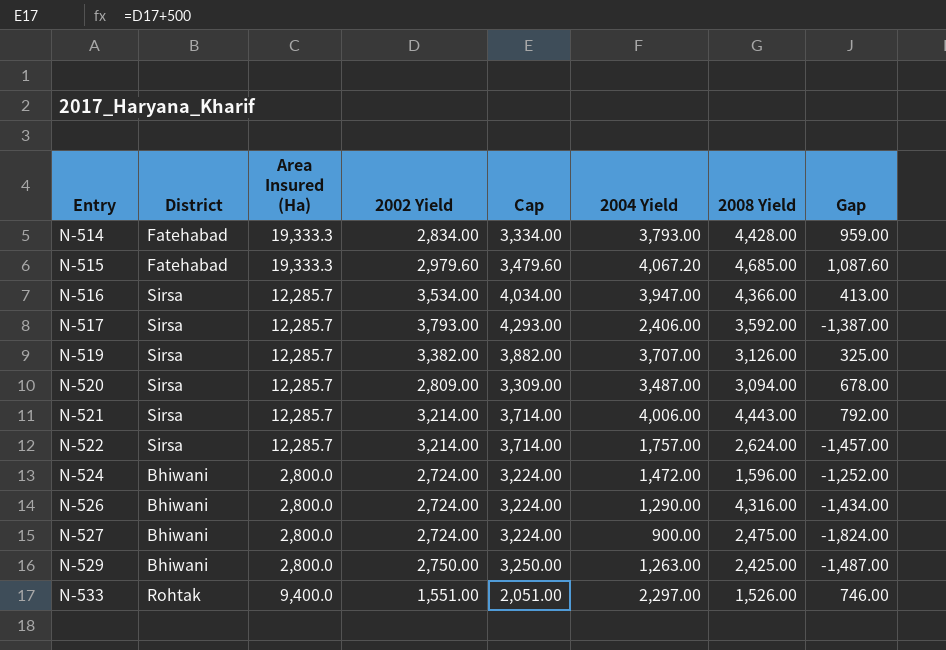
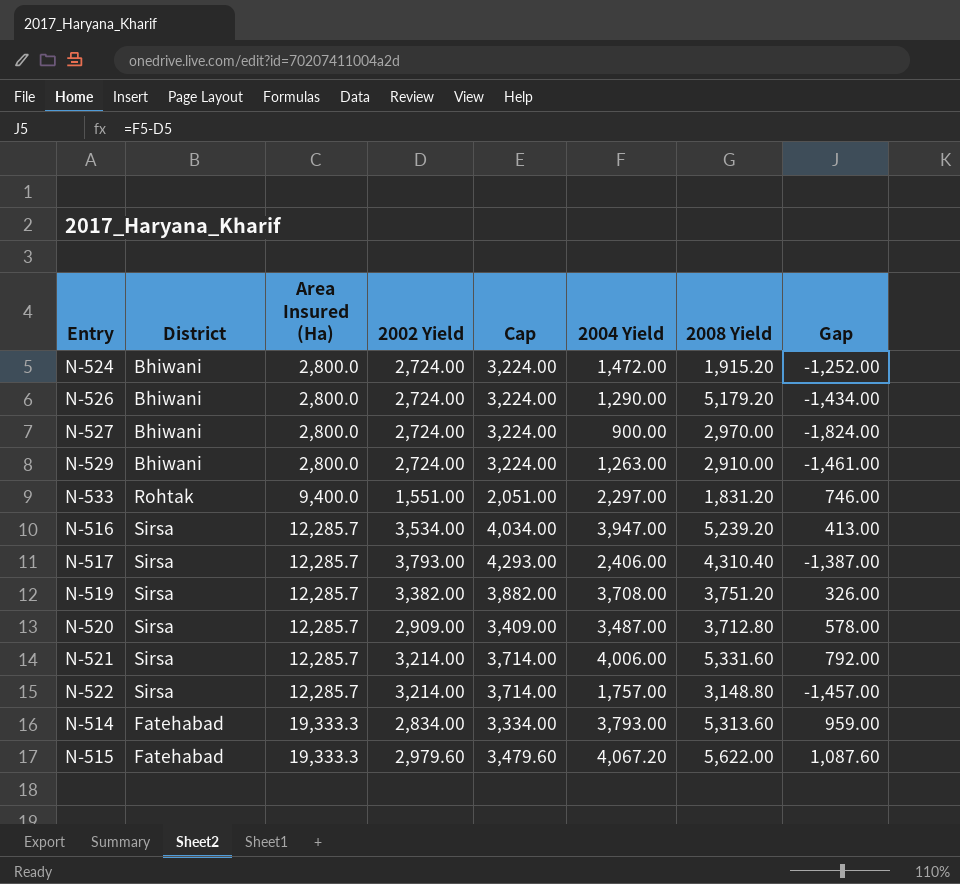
row order: Entry ascending -> Area Insured (Ha) ascending
N-524 | 2008 Yield: 1,596.00 -> 1,915.20
N-526 | 2008 Yield: 4,316.00 -> 5,179.20
N-527 | 2008 Yield: 2,475.00 -> 2,970.00
N-529 | 2002 Yield: 2,750.00 -> 2,724.00
N-529 | Cap: 3,250.00 -> 3,224.00
N-529 | 2008 Yield: 2,425.00 -> 2,910.00
N-529 | Gap: -1,487.00 -> -1,461.00
N-533 | 2008 Yield: 1,526.00 -> 1,831.20
N-516 | 2008 Yield: 4,366.00 -> 5,239.20
N-517 | 2008 Yield: 3,592.00 -> 4,310.40
N-519 | 2004 Yield: 3,707.00 -> 3,708.00
N-519 | 2008 Yield: 3,126.00 -> 3,751.20
N-519 | Gap: 325.00 -> 326.00
N-520 | 2002 Yield: 2,809.00 -> 2,909.00
N-520 | Cap: 3,309.00 -> 3,409.00
N-520 | 2008 Yield: 3,094.00 -> 3,712.80
N-520 | Gap: 678.00 -> 578.00
N-521 | 2008 Yield: 4,443.00 -> 5,331.60
N-522 | 2008 Yield: 2,624.00 -> 3,148.80
N-514 | 2008 Yield: 4,428.00 -> 5,313.60
N-515 | 2008 Yield: 4,685.00 -> 5,622.00

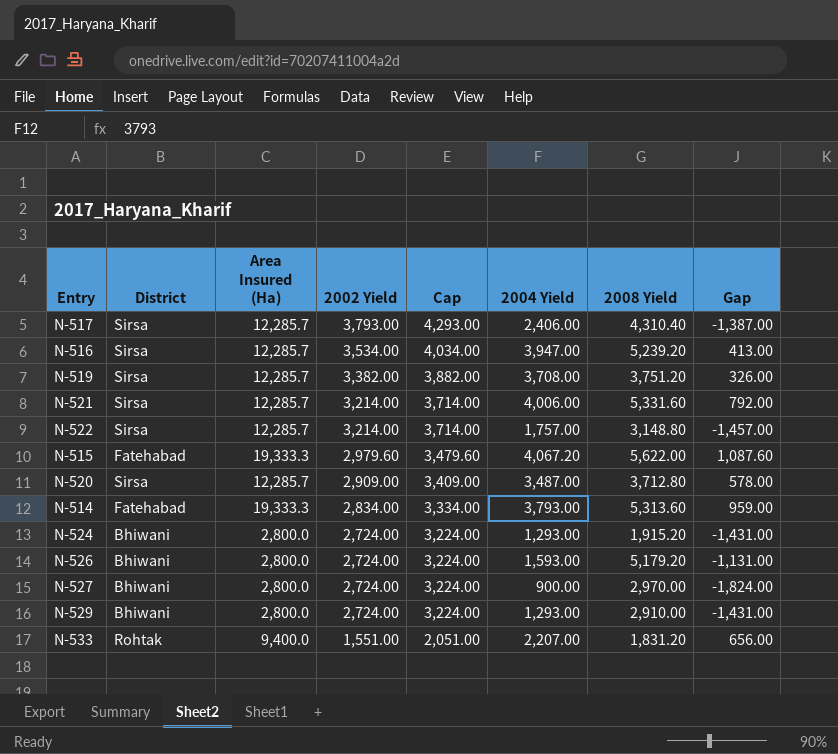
row order: Area Insured (Ha) ascending -> 2002 Yield descending
N-524 | 2004 Yield: 1,472.00 -> 1,293.00
N-524 | Gap: -1,252.00 -> -1,431.00
N-526 | 2004 Yield: 1,290.00 -> 1,593.00
N-526 | Gap: -1,434.00 -> -1,131.00
N-529 | 2004 Yield: 1,263.00 -> 1,293.00
N-529 | Gap: -1,461.00 -> -1,431.00
N-533 | 2004 Yield: 2,297.00 -> 2,207.00
N-533 | Gap: 746.00 -> 656.00

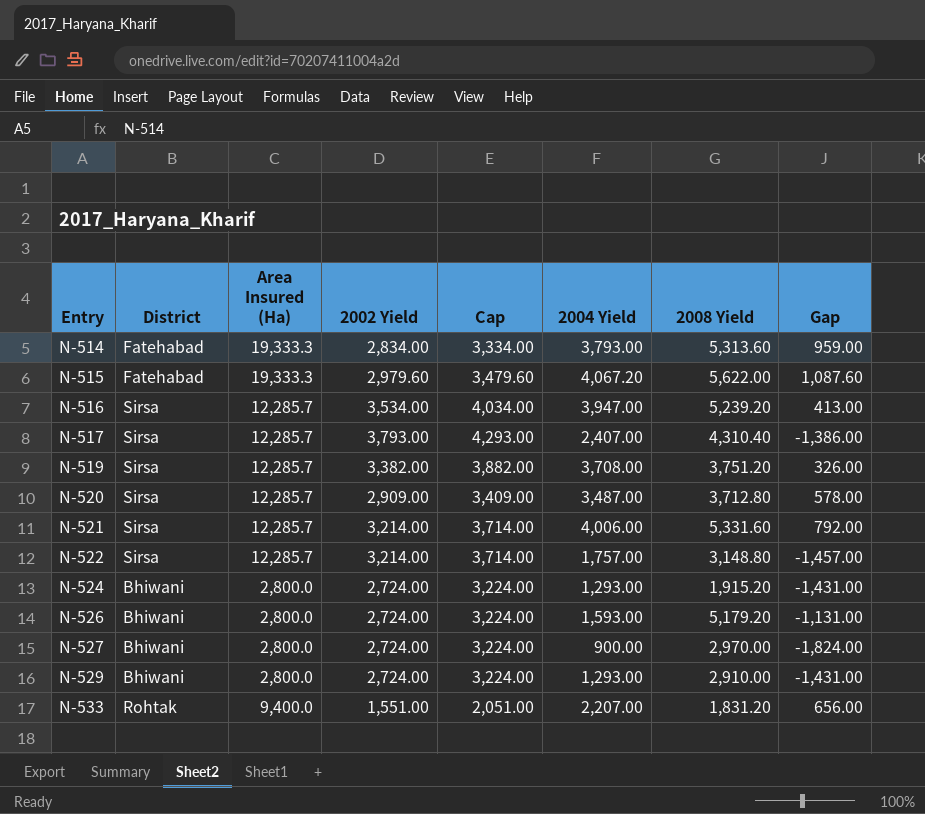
row order: 2002 Yield descending -> Entry ascending
N-517 | 2004 Yield: 2,406.00 -> 2,407.00
N-517 | Gap: -1,387.00 -> -1,386.00

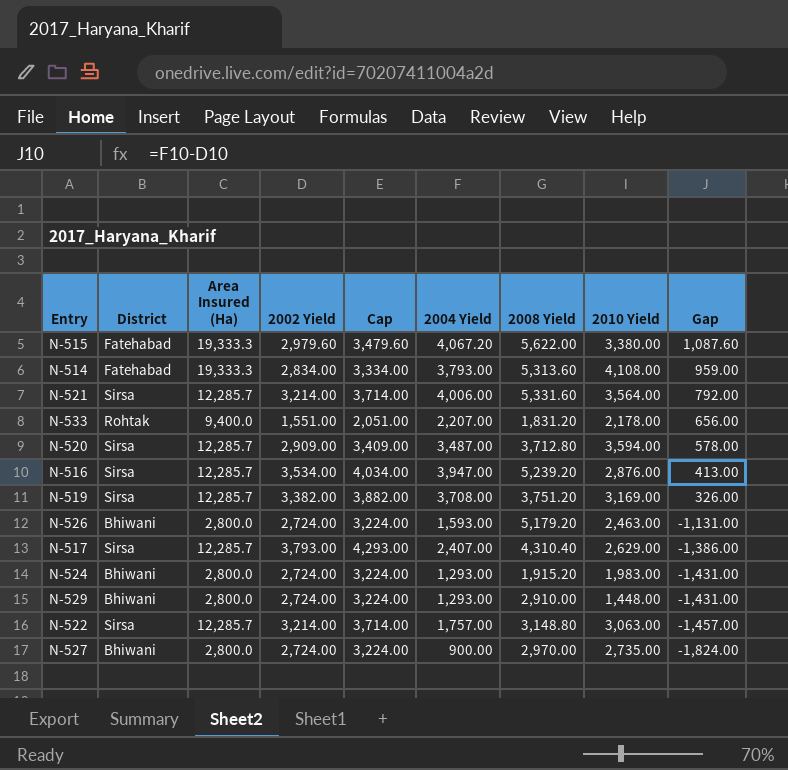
row order: Entry ascending -> Gap descending
column 2010 Yield | position: none -> 8

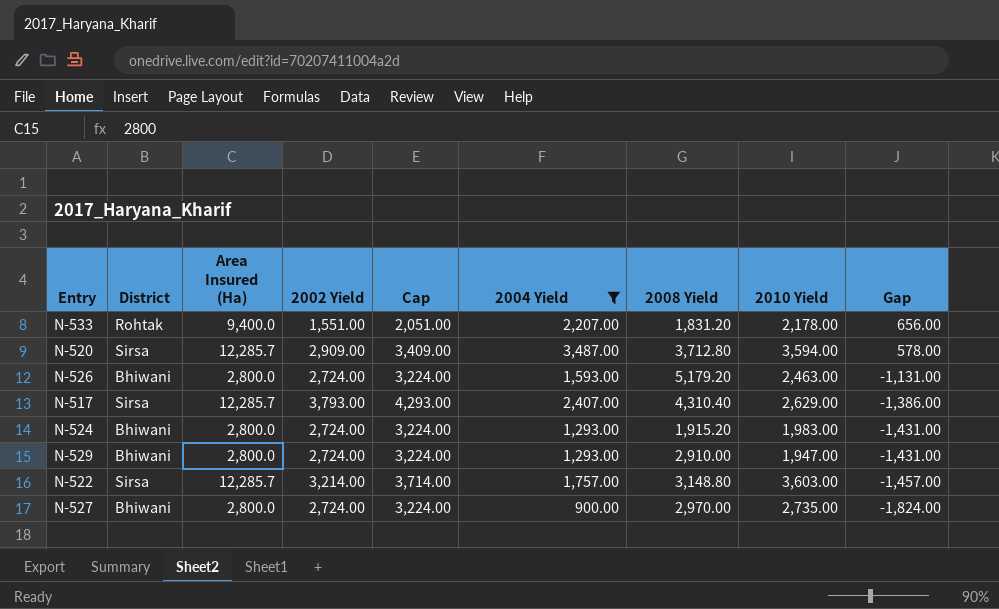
filter: none -> 2004 Yield <= 3,487.00
N-529 | 2010 Yield: 1,448.00 -> 1,947.00
N-522 | 2010 Yield: 3,063.00 -> 3,603.00

